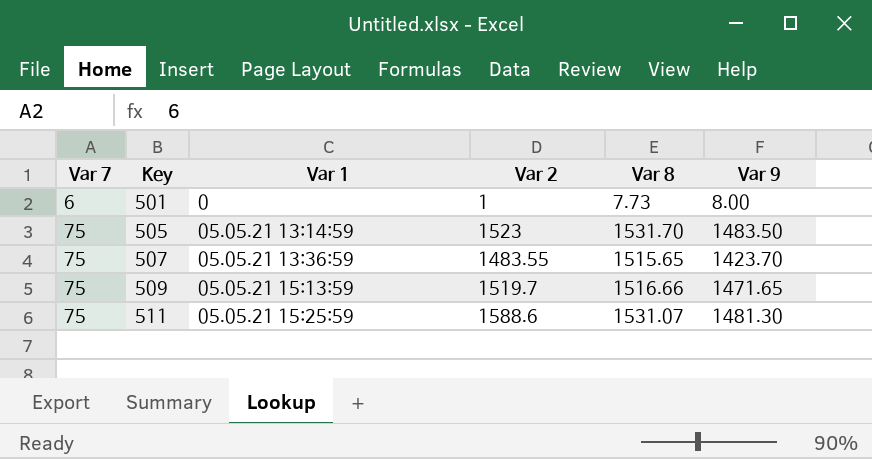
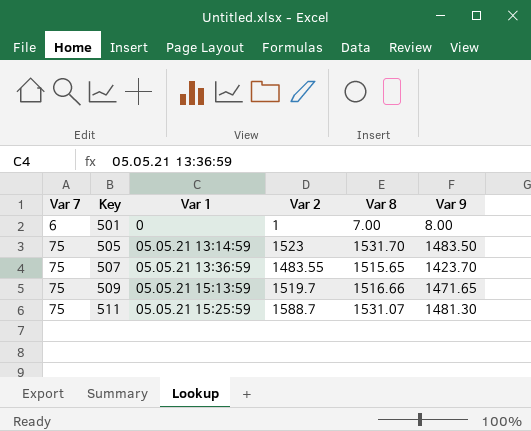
501 | Var 8: 7.73 -> 7.00
511 | Var 2: 1588.6 -> 1588.7

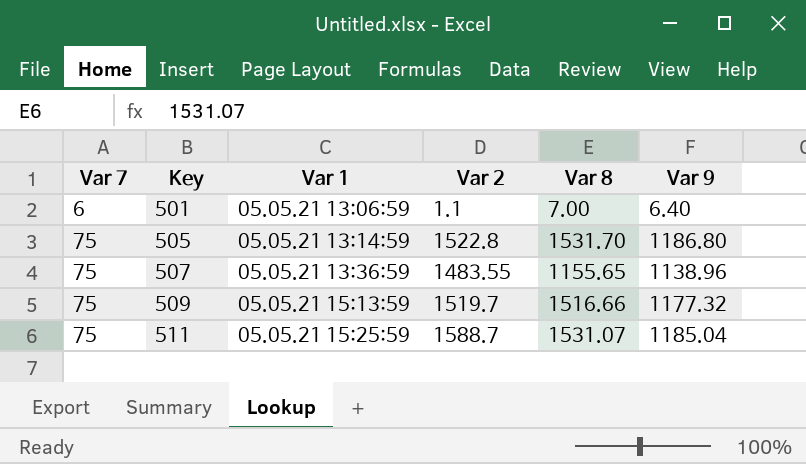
501 | Var 1: 0 -> 05.05.21 13:06:59
501 | Var 2: 1 -> 1.1
501 | Var 9: 8.00 -> 6.40
505 | Var 2: 1523 -> 1522.8
505 | Var 9: 1483.50 -> 1186.80
507 | Var 8: 1515.65 -> 1155.65
507 | Var 9: 1423.70 -> 1138.96
509 | Var 9: 1471.65 -> 1177.32
511 | Var 9: 1481.30 -> 1185.04

